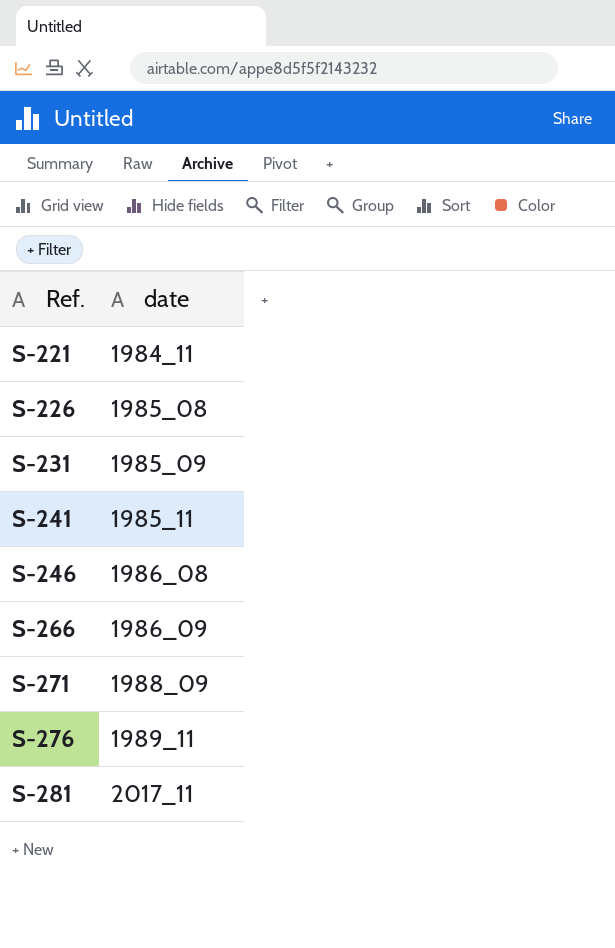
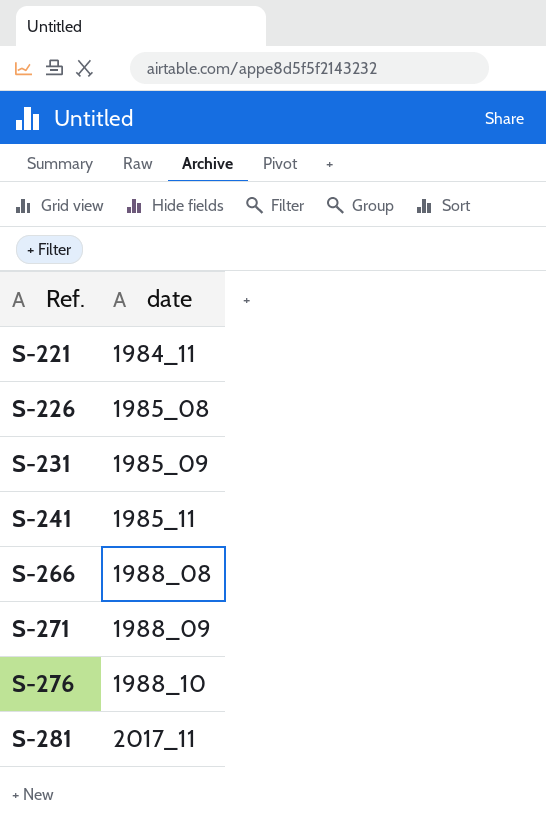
row S-246: 1986_08 -> none
S-266 | date: 1986_09 -> 1988_08
S-276 | date: 1989_11 -> 1988_10

